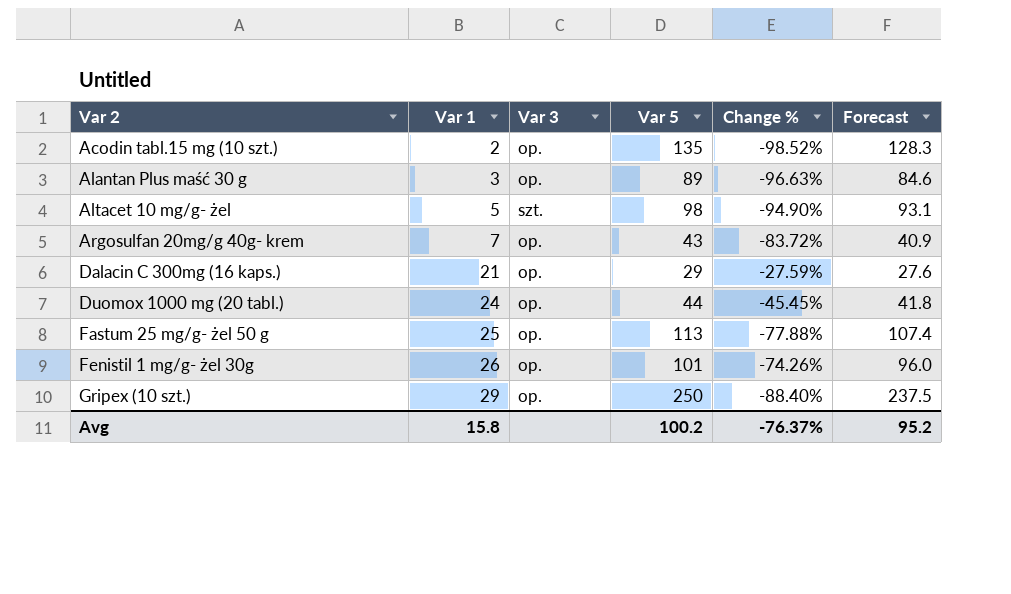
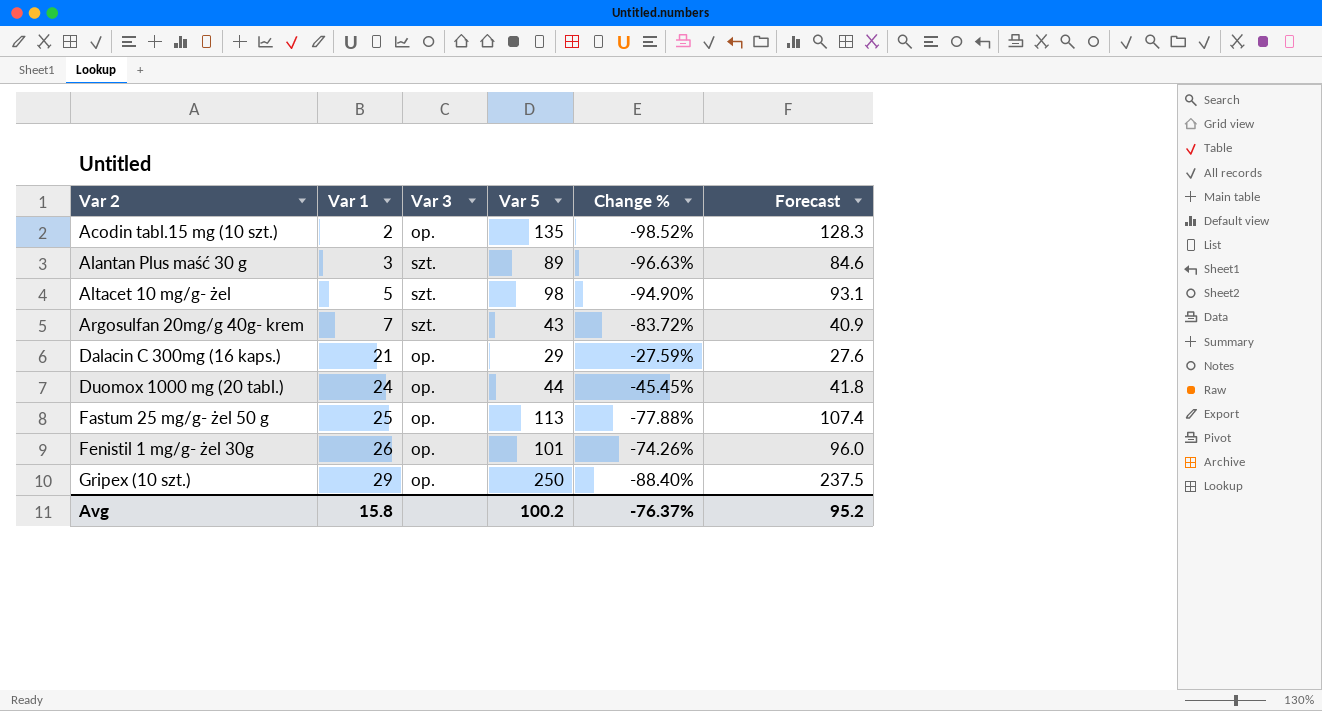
Alantan Plus maść 30 g | Var 3: op. -> szt.
Argosulfan 20mg/g 40g- krem | Var 3: op. -> szt.

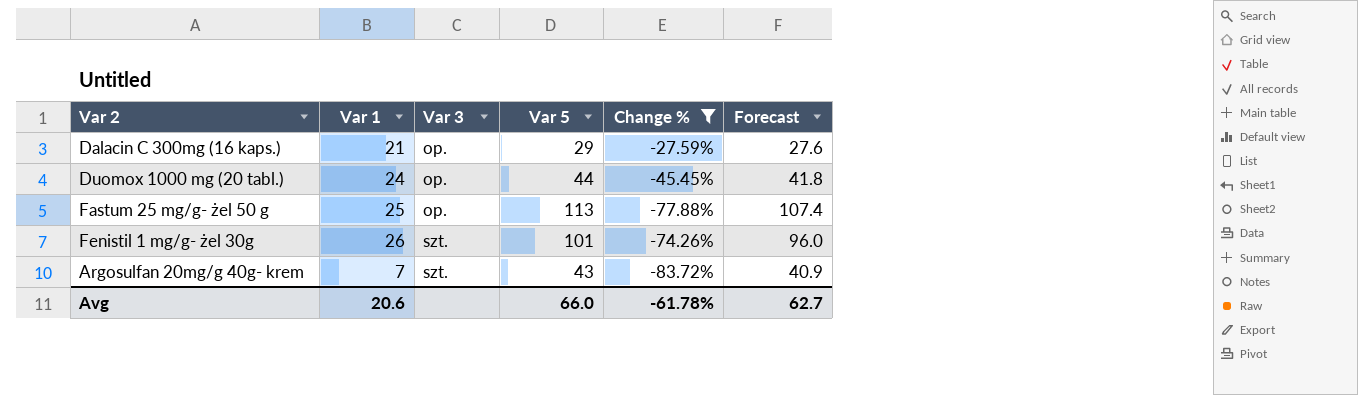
filter: none -> Change % >= -83.72%
row order: Var 2 ascending -> Var 3 ascending
Fenistil 1 mg/g- żel 30g | Var 3: op. -> szt.
Avg | Var 1: 15.8 -> 20.6
Avg | Var 5: 100.2 -> 66.0
Avg | Change %: -76.37% -> -61.78%
Avg | Forecast: 95.2 -> 62.7

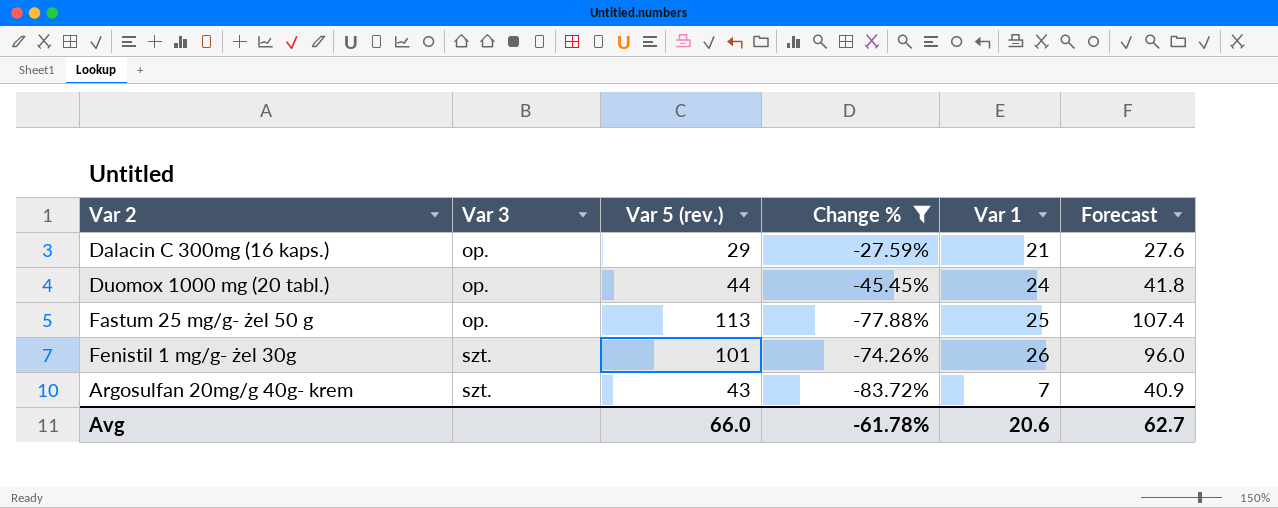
column name: Var 5 -> Var 5 (rev.)
column Var 1 | position: 2 -> 5

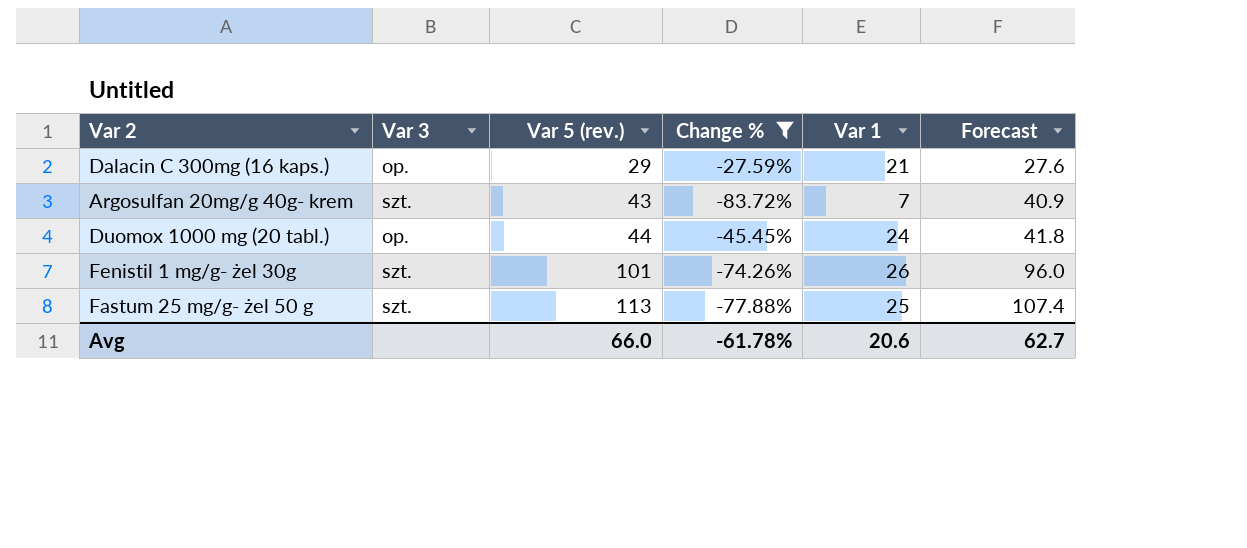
row order: Var 3 ascending -> Var 5 (rev.) ascending
Fastum 25 mg/g- żel 50 g | Var 3: op. -> szt.

